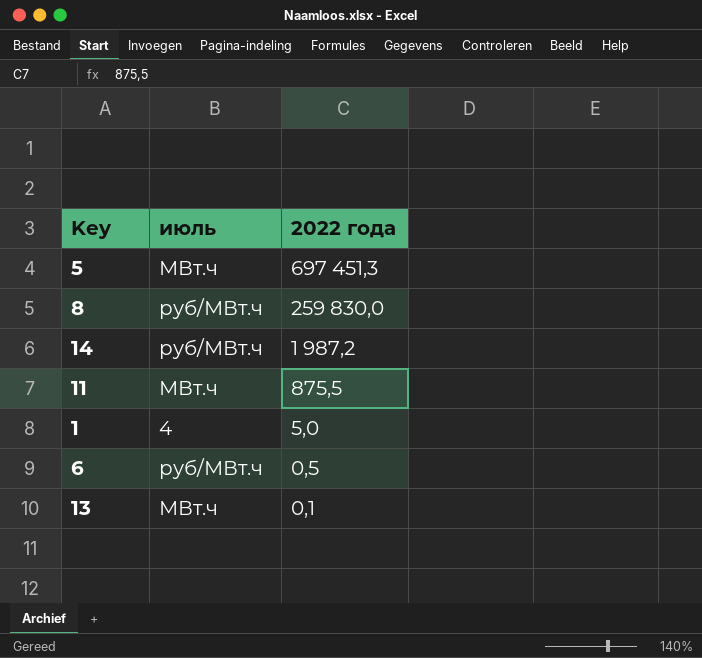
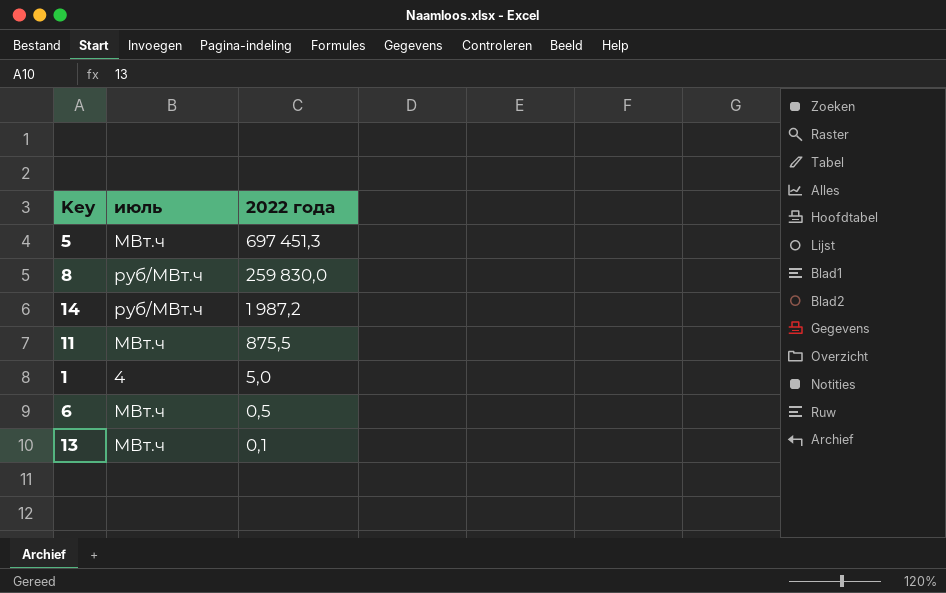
6 | июль: руб/МВт.ч -> МВт.ч

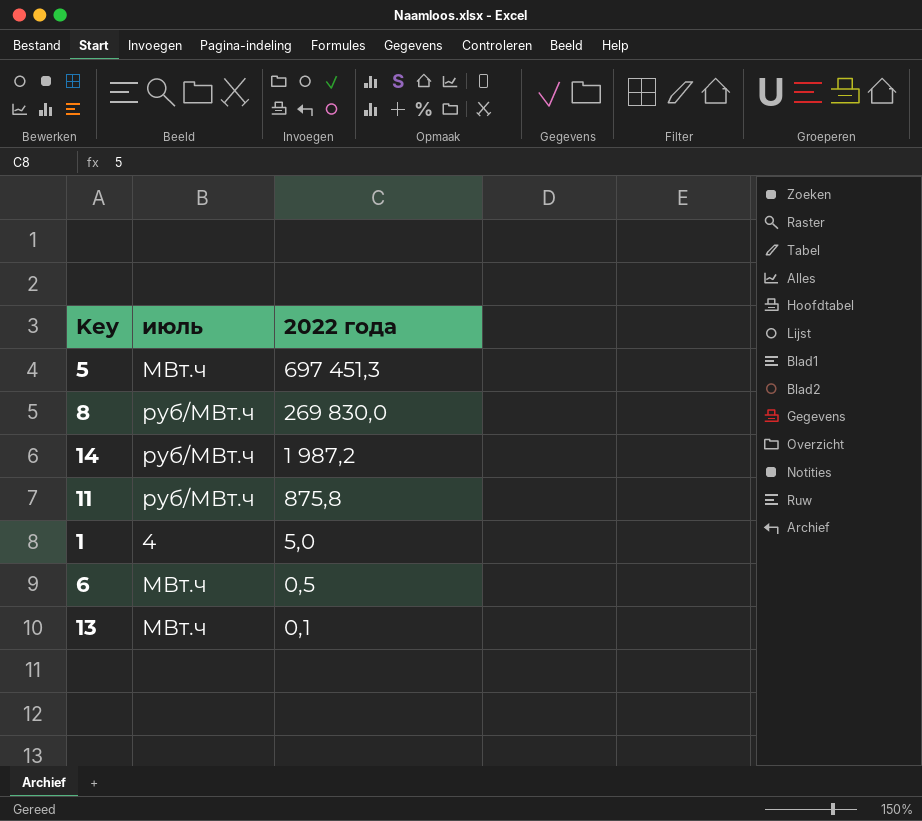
8 | 2022 года: 259 830,0 -> 269 830,0
11 | июль: МВт.ч -> руб/МВт.ч
11 | 2022 года: 875,5 -> 875,8

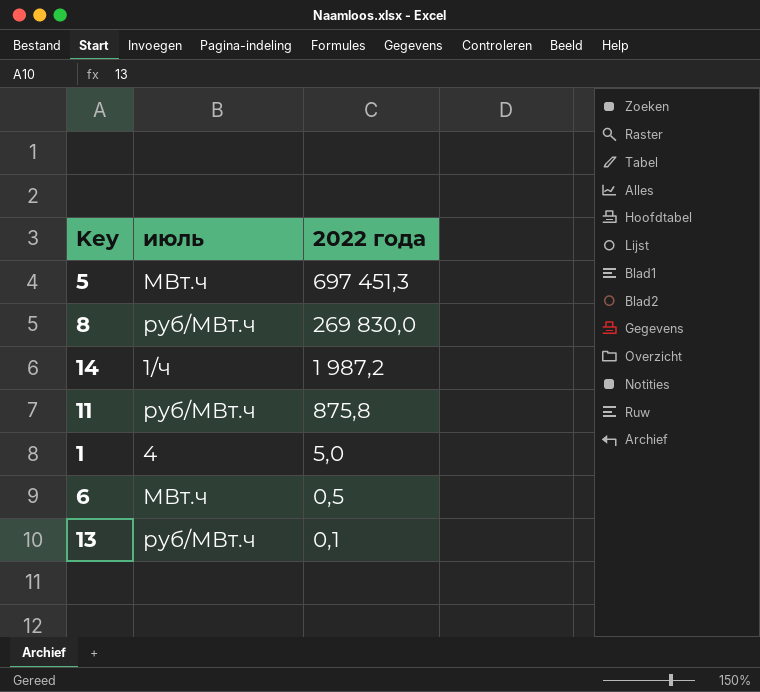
14 | июль: руб/МВт.ч -> 1/ч
13 | июль: МВт.ч -> руб/МВт.ч

